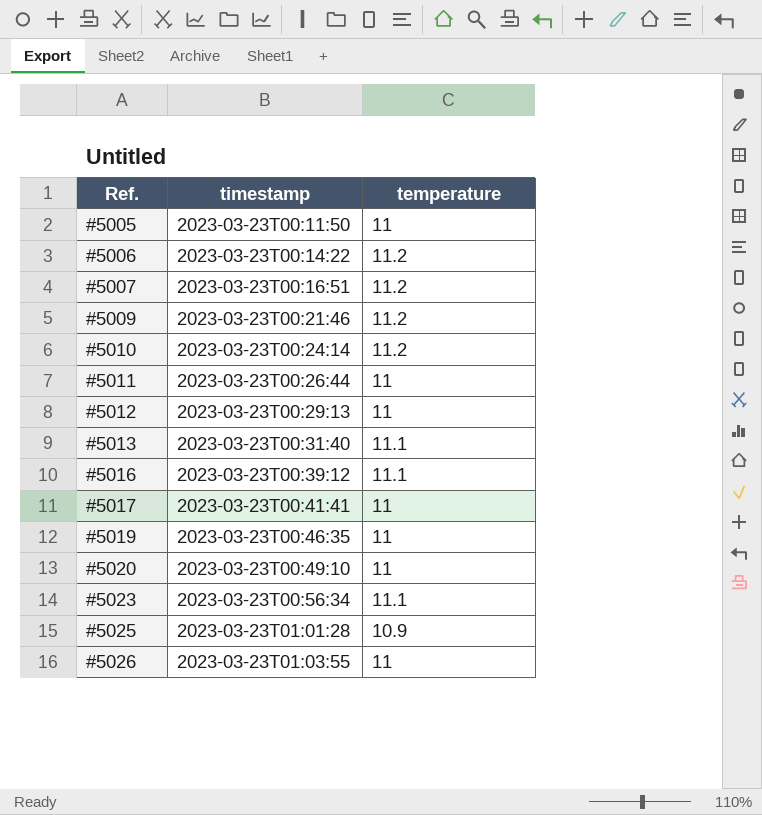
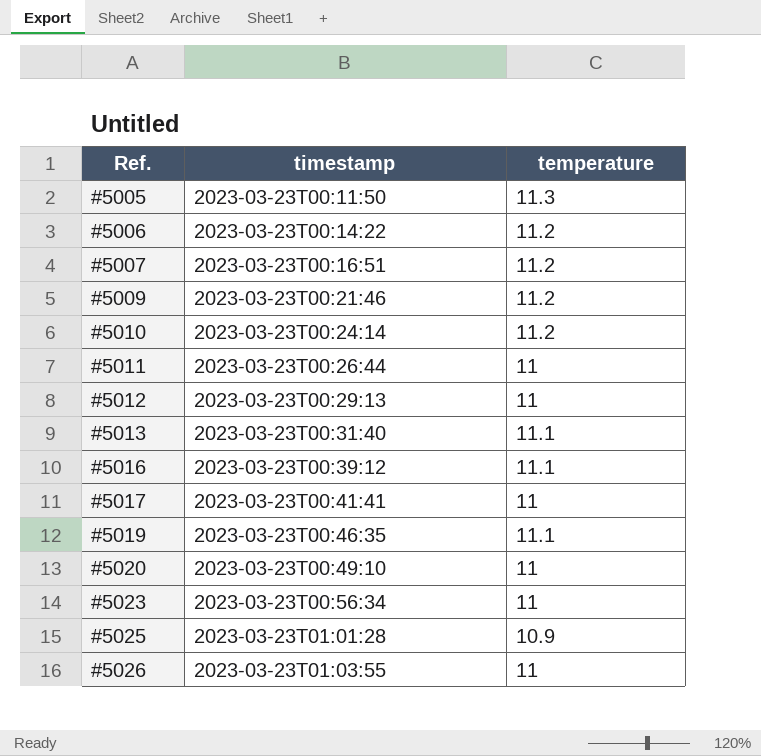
#5005 | temperature: 11 -> 11.3
#5019 | temperature: 11 -> 11.1
#5023 | temperature: 11.1 -> 11

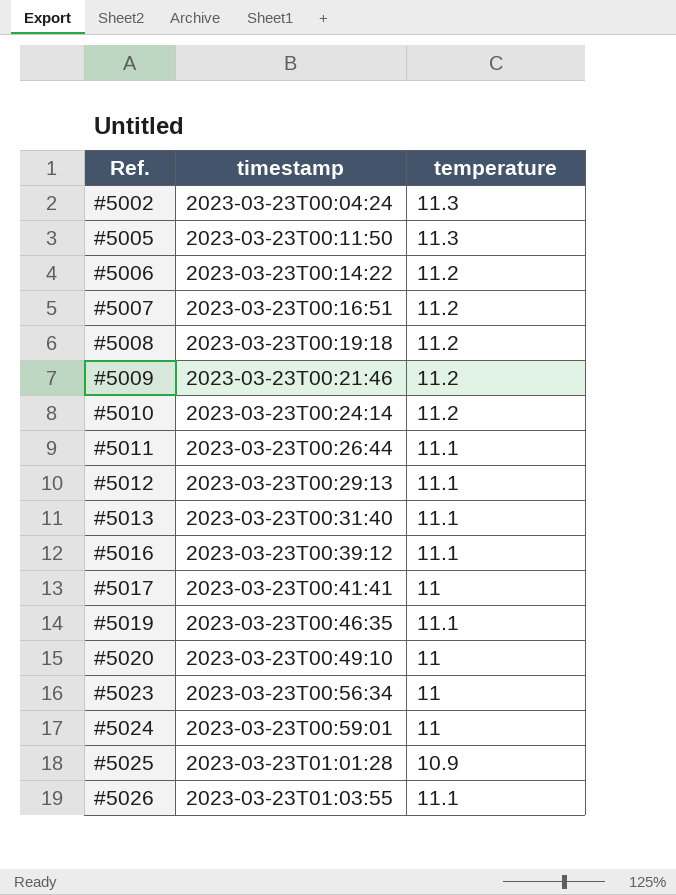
row #5002: none -> 2023-03-23T00:04:24 | 11.3
row #5008: none -> 2023-03-23T00:19:18 | 11.2
#5011 | temperature: 11 -> 11.1
#5012 | temperature: 11 -> 11.1
row #5024: none -> 2023-03-23T00:59:01 | 11
#5026 | temperature: 11 -> 11.1

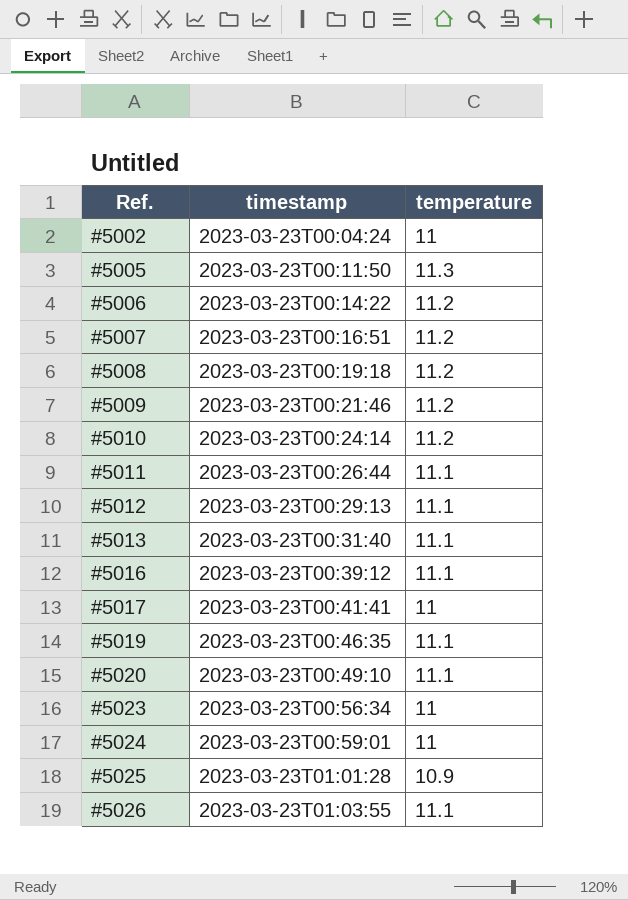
#5002 | temperature: 11.3 -> 11
#5020 | temperature: 11 -> 11.1

